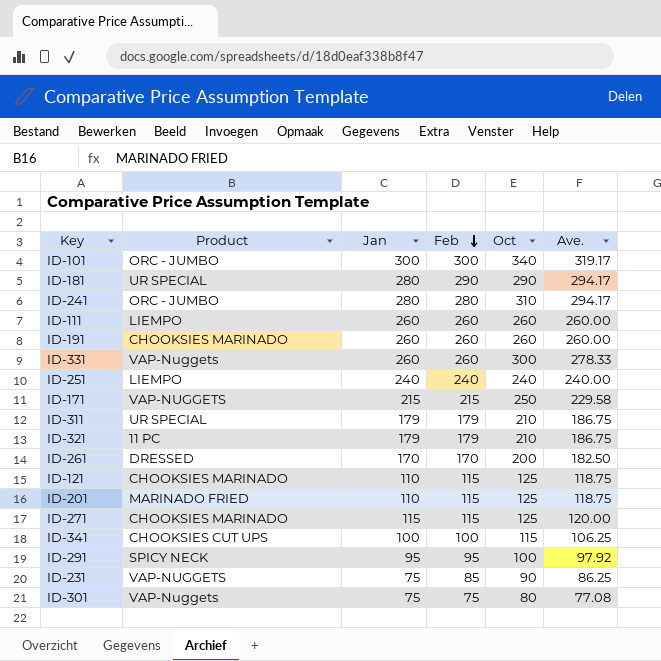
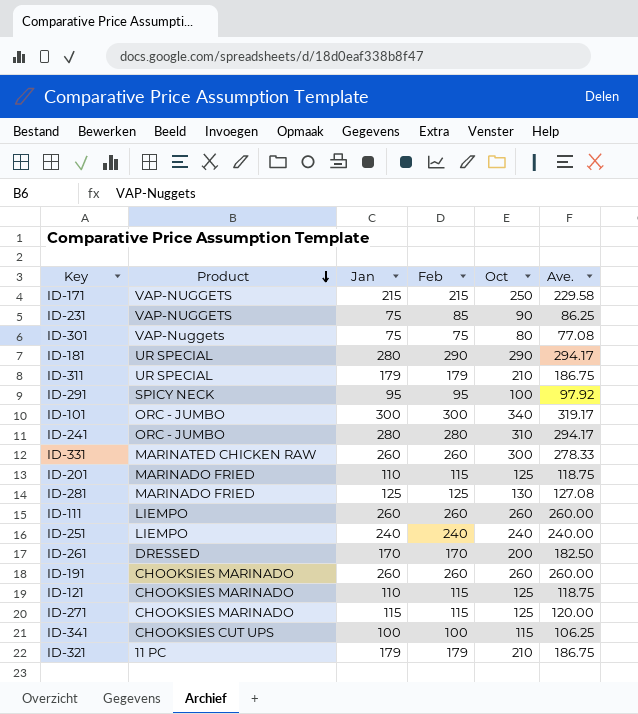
row order: Feb descending -> Product descending
ID-331 | Product: VAP-Nuggets -> MARINATED CHICKEN RAW
row ID-281: none -> MARINADO FRIED | 125 | 125 | 130 | 127.08

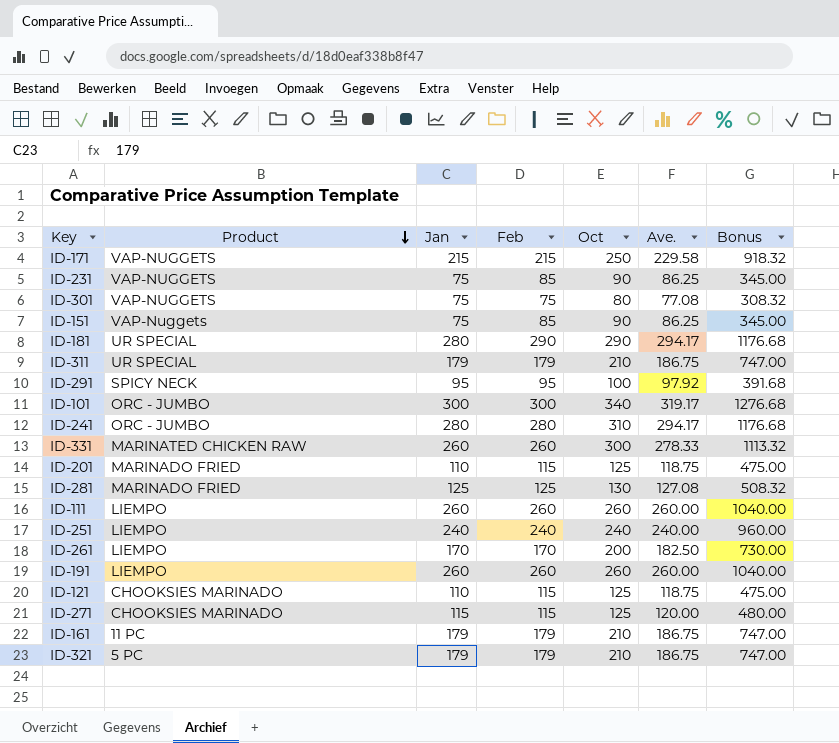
column Bonus | formula: none -> [Ave.] * 4
row ID-341: CHOOKSIES CUT UPS | 100 | 100 | 115 | 106.25 -> none
ID-301 | Product: VAP-Nuggets -> VAP-NUGGETS
row ID-151: none -> VAP-Nuggets | 75 | 85 | 90 | 86.25 | 345.00
ID-261 | Product: DRESSED -> LIEMPO
ID-191 | Product: CHOOKSIES MARINADO -> LIEMPO
row ID-161: none -> 11 PC | 179 | 179 | 210 | 186.75 | 747.00
ID-321 | Product: 11 PC -> 5 PC

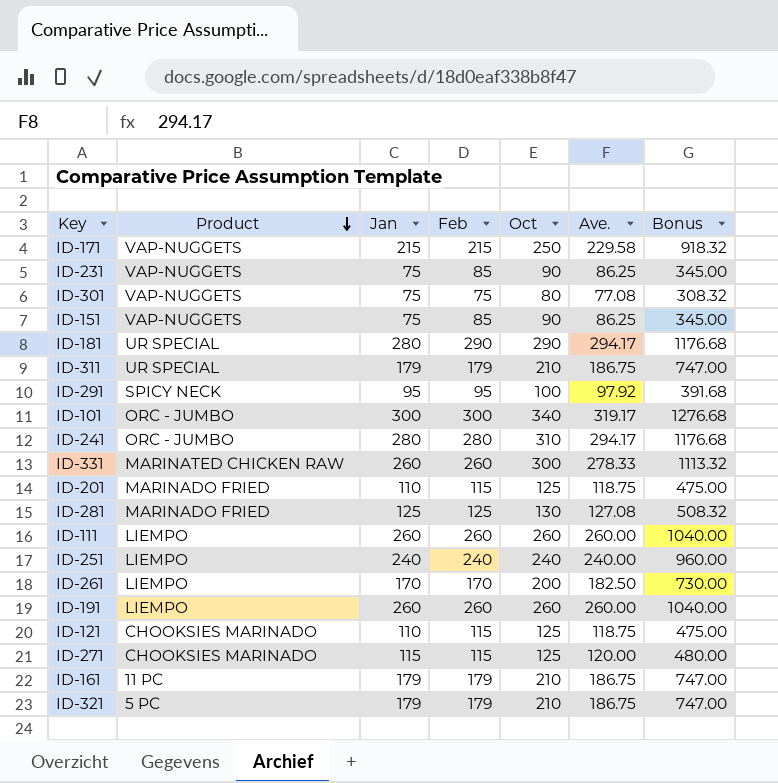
ID-151 | Product: VAP-Nuggets -> VAP-NUGGETS

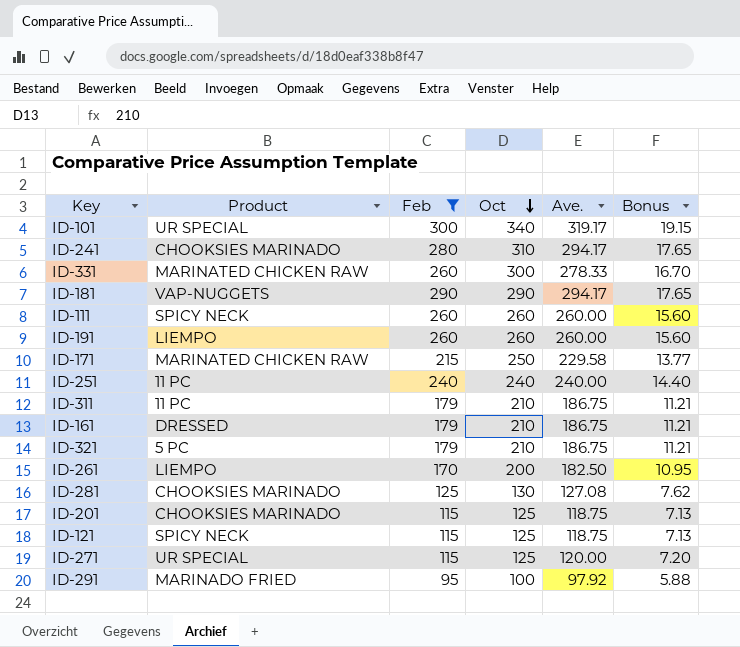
filter: none -> Feb >= 95
row order: Product descending -> Oct descending
column Jan | position: 3 -> none
column Bonus | formula: [Ave.] * 4 -> [Ave.] * 0.06
ID-101 | Product: ORC - JUMBO -> UR SPECIAL
ID-241 | Product: ORC - JUMBO -> CHOOKSIES MARINADO
ID-181 | Product: UR SPECIAL -> VAP-NUGGETS
ID-111 | Product: LIEMPO -> SPICY NECK
ID-171 | Product: VAP-NUGGETS -> MARINATED CHICKEN RAW
ID-251 | Product: LIEMPO -> 11 PC
ID-311 | Product: UR SPECIAL -> 11 PC
ID-161 | Product: 11 PC -> DRESSED
ID-281 | Product: MARINADO FRIED -> CHOOKSIES MARINADO
ID-201 | Product: MARINADO FRIED -> CHOOKSIES MARINADO
ID-121 | Product: CHOOKSIES MARINADO -> SPICY NECK
ID-271 | Product: CHOOKSIES MARINADO -> UR SPECIAL
ID-291 | Product: SPICY NECK -> MARINADO FRIED

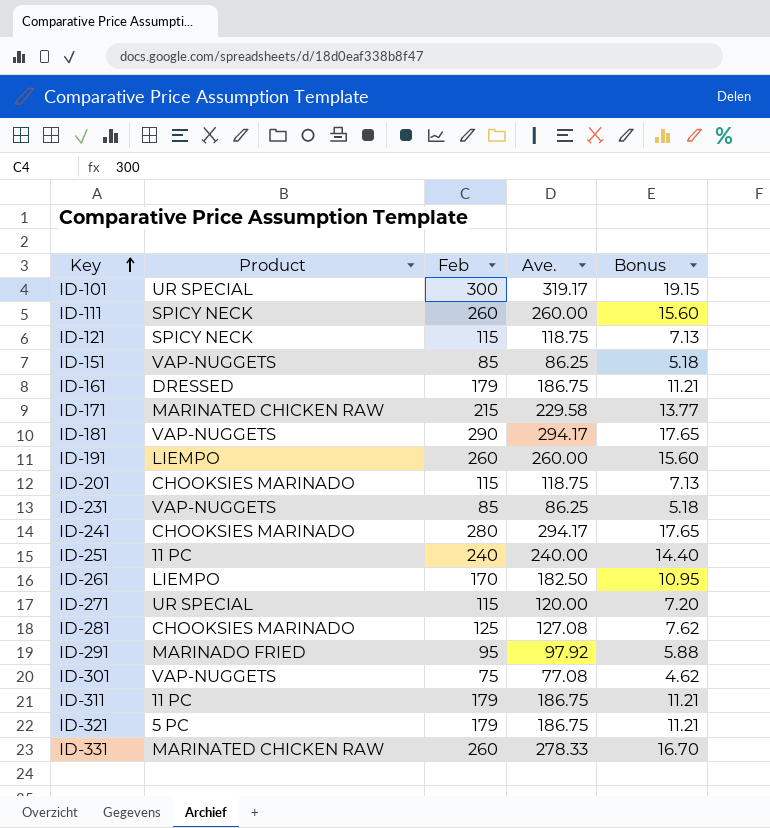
filter: Feb >= 95 -> none
row order: Oct descending -> Key ascending
column Oct | position: 4 -> none

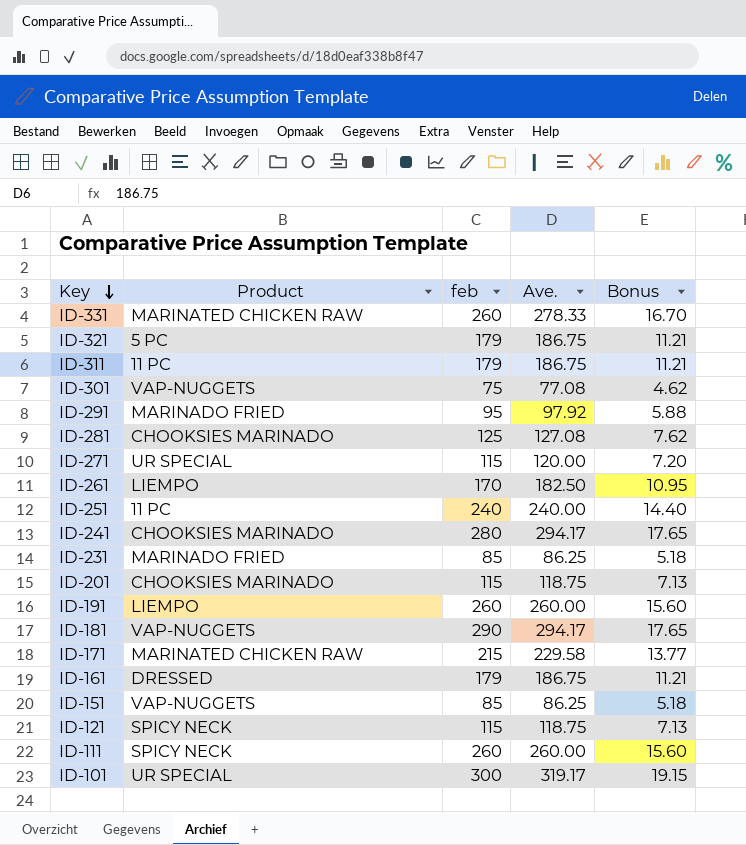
row order: Key ascending -> Key descending
column name: Feb -> feb
ID-231 | Product: VAP-NUGGETS -> MARINADO FRIED

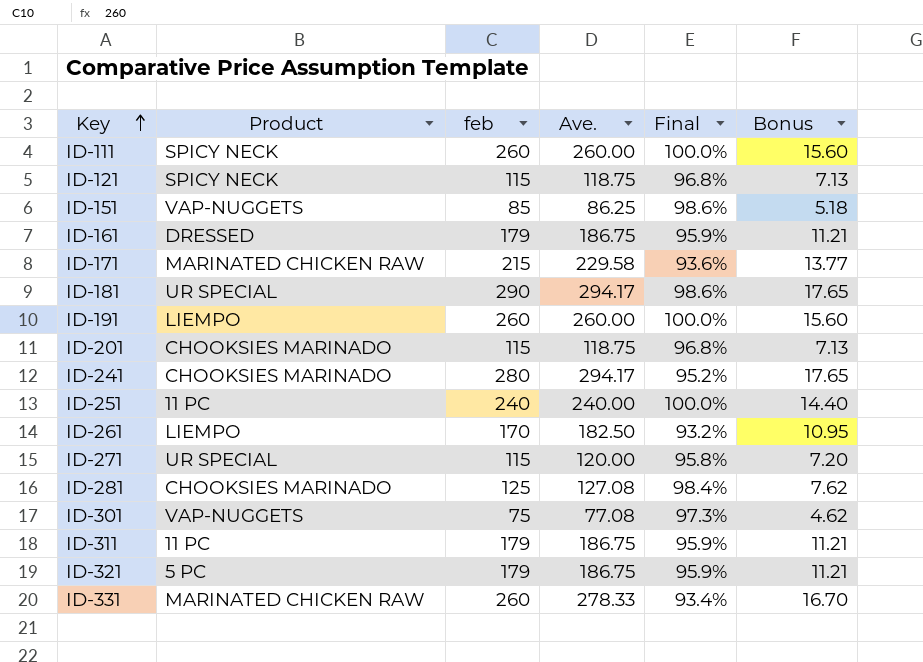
row order: Key descending -> Key ascending
column Final | formula: none -> [feb] / [Ave.]
row ID-291: MARINADO FRIED | 95 | 97.92 | 5.88 -> none
row ID-231: MARINADO FRIED | 85 | 86.25 | 5.18 -> none
row ID-101: UR SPECIAL | 300 | 319.17 | 19.15 -> none
ID-181 | Product: VAP-NUGGETS -> UR SPECIAL

